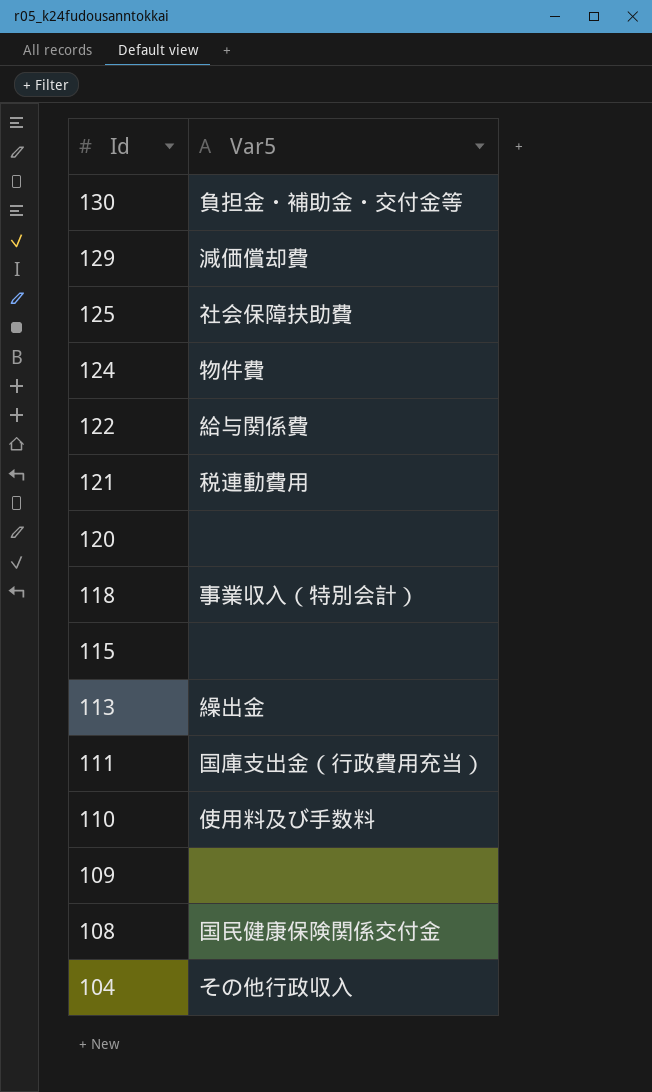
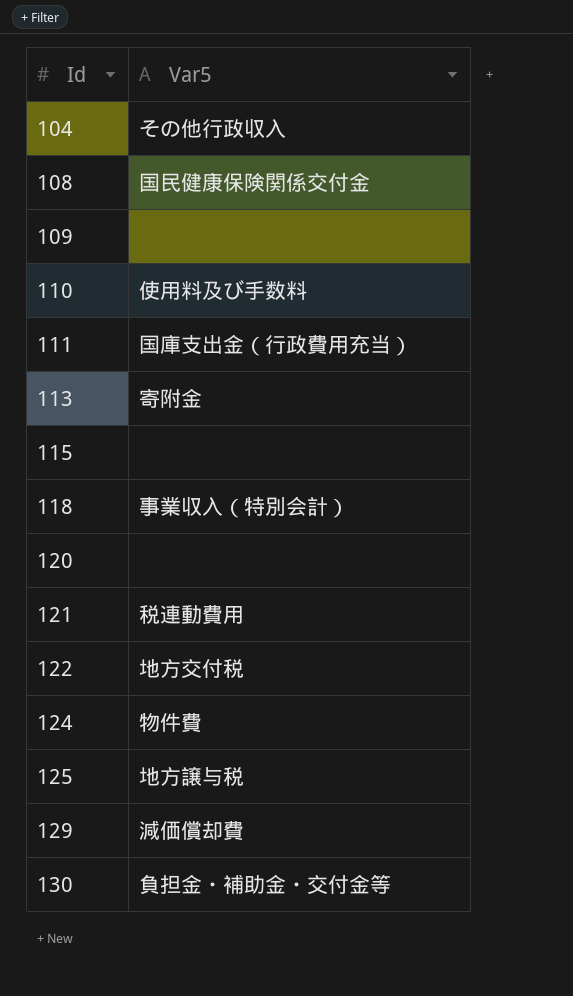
row order: Id descending -> Id ascending
113 | Var5: 繰出金 -> 寄附金
122 | Var5: 給与関係費 -> 地方交付税
125 | Var5: 社会保障扶助費 -> 地方譲与税

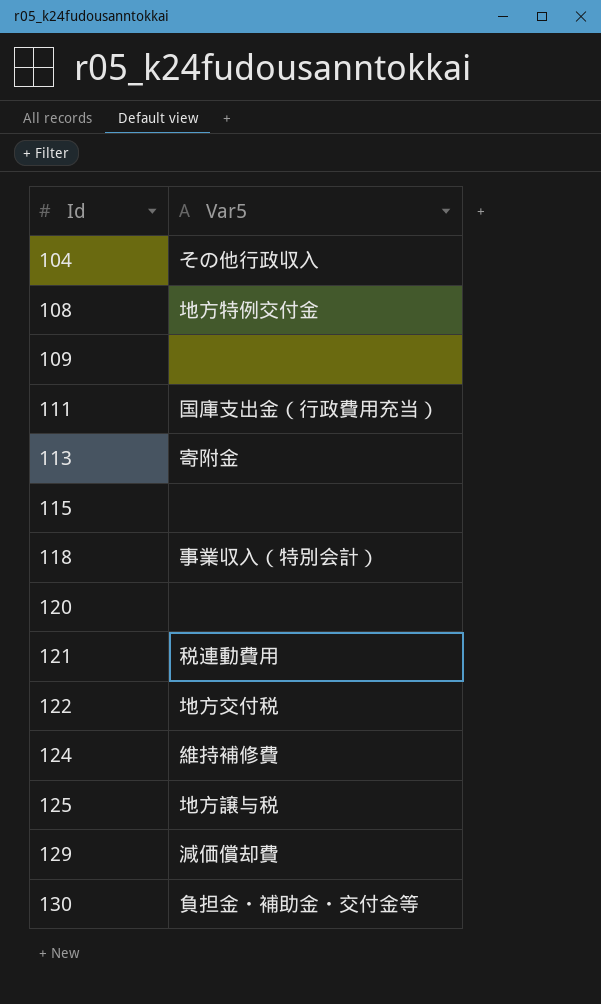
row 110: 使用料及び手数料 -> none
108 | Var5: 国民健康保険関係交付金 -> 地方特例交付金
124 | Var5: 物件費 -> 維持補修費

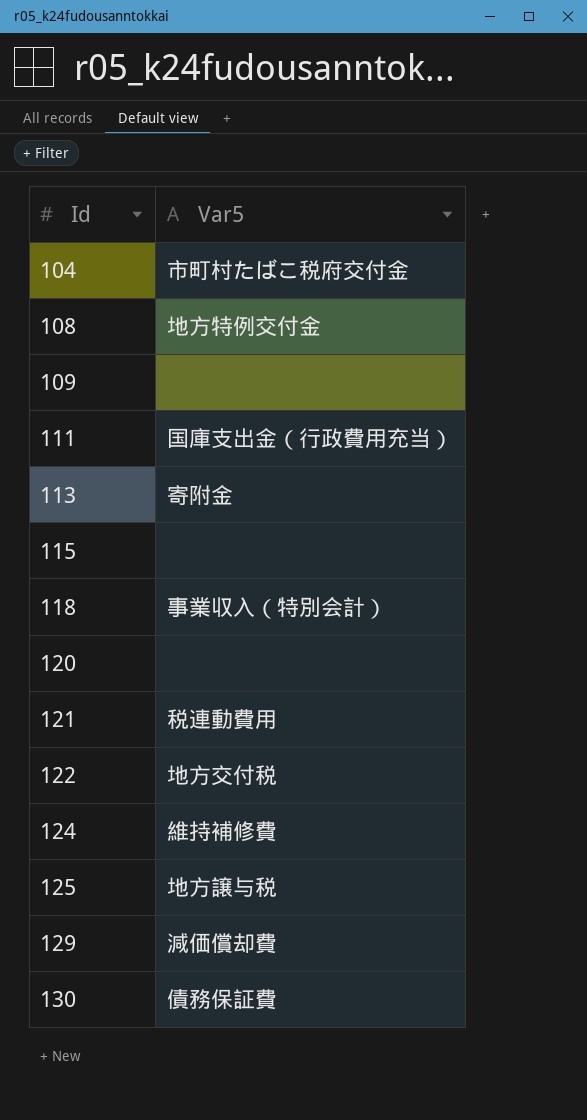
104 | Var5: その他行政収入 -> 市町村たばこ税府交付金
130 | Var5: 負担金・補助金・交付金等 -> 債務保証費

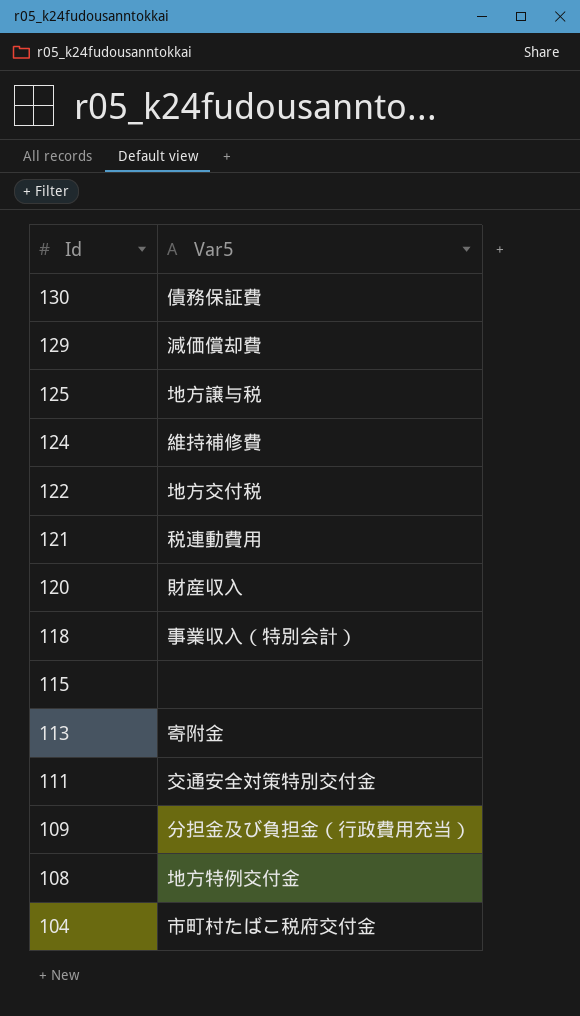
row order: Id ascending -> Id descending
120 | Var5: none -> 財産収入
111 | Var5: 国庫支出金（行政費用充当） -> 交通安全対策特別交付金
109 | Var5: none -> 分担金及び負担金（行政費用充当）

